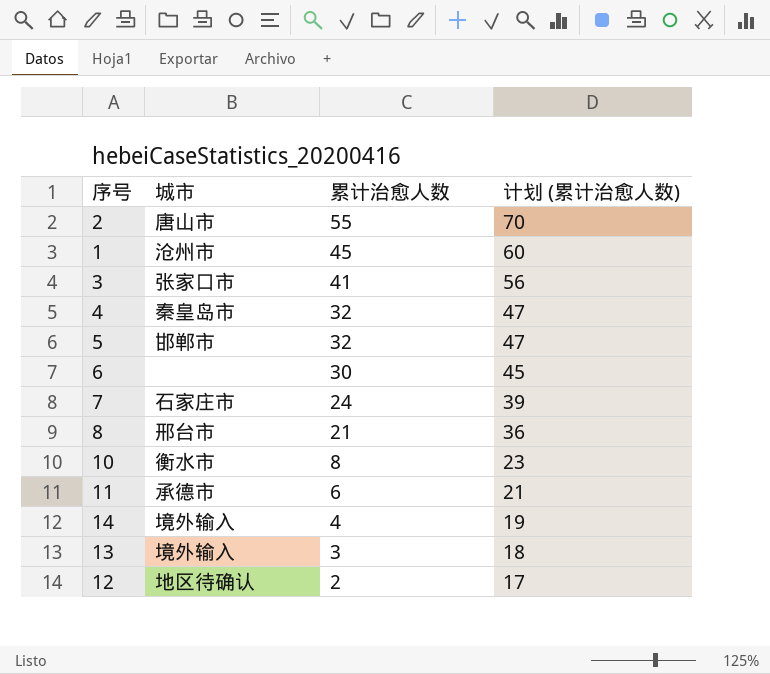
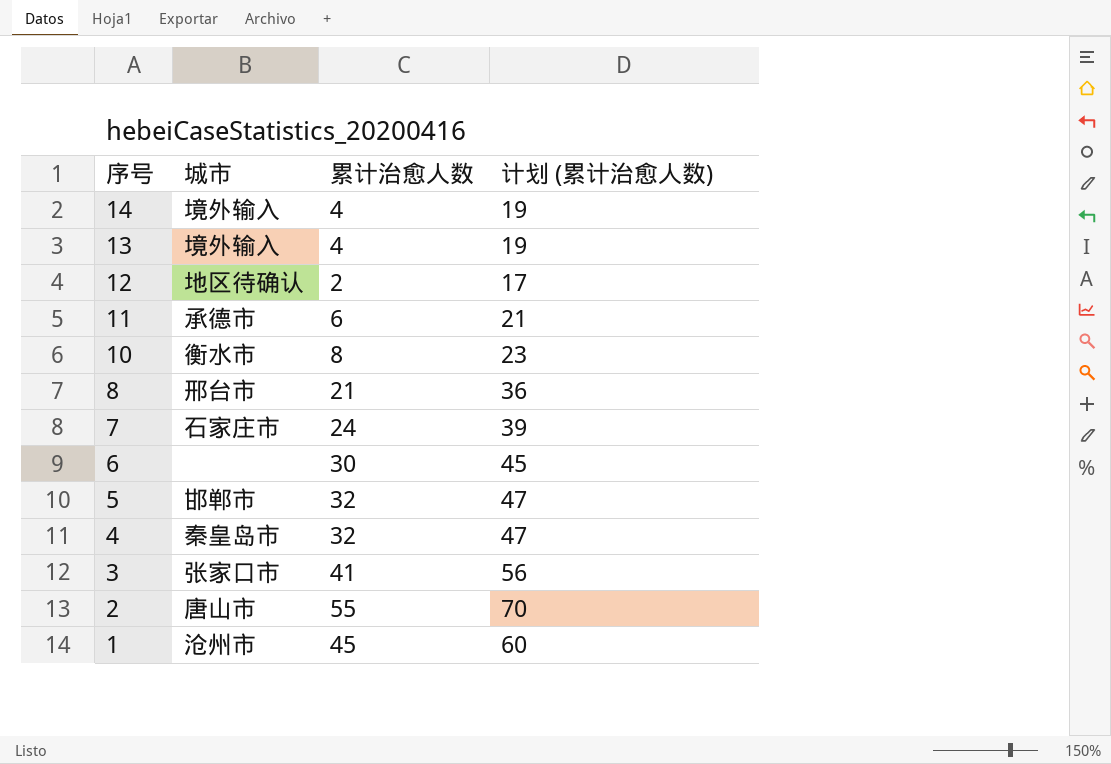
row order: 累计治愈人数 descending -> 序号 descending
13 | 累计治愈人数: 3 -> 4
13 | 计划 (累计治愈人数): 18 -> 19

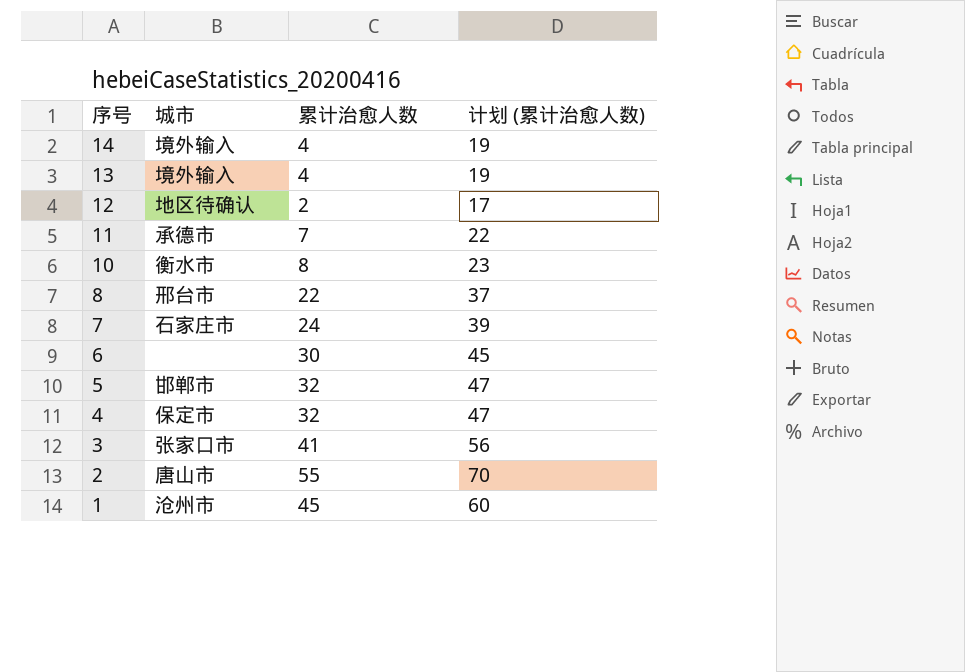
11 | 累计治愈人数: 6 -> 7
11 | 计划 (累计治愈人数): 21 -> 22
8 | 累计治愈人数: 21 -> 22
8 | 计划 (累计治愈人数): 36 -> 37
4 | 城市: 秦皇岛市 -> 保定市

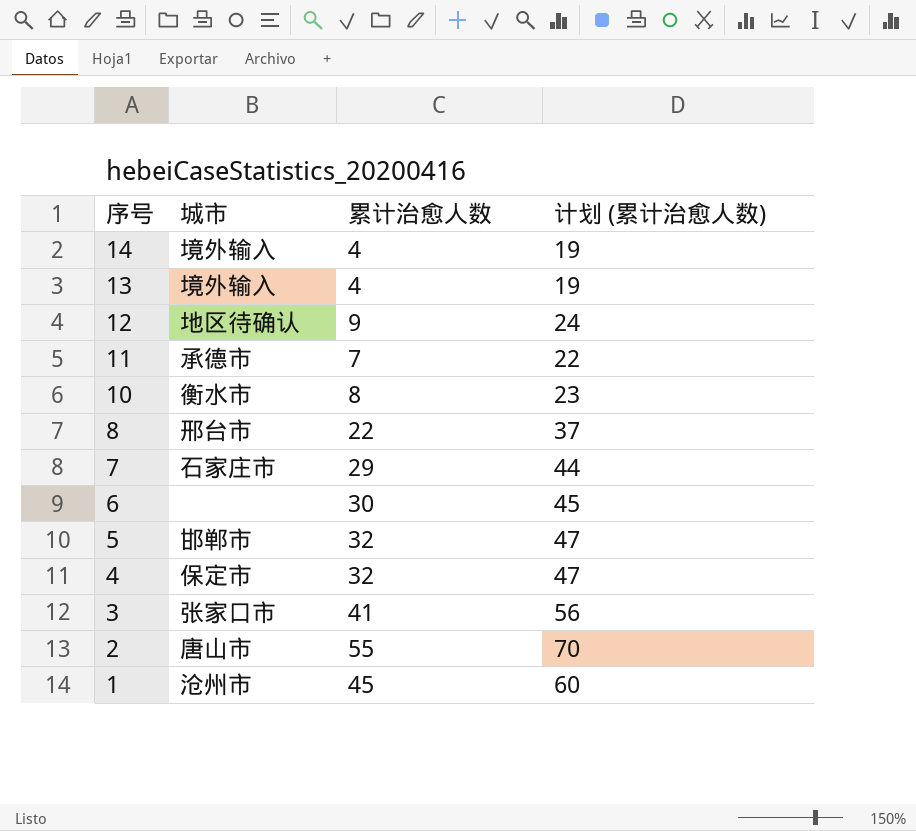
12 | 累计治愈人数: 2 -> 9
12 | 计划 (累计治愈人数): 17 -> 24
7 | 累计治愈人数: 24 -> 29
7 | 计划 (累计治愈人数): 39 -> 44

